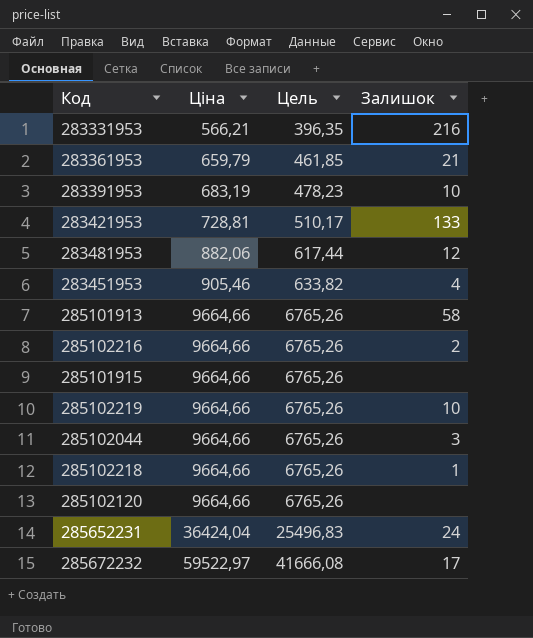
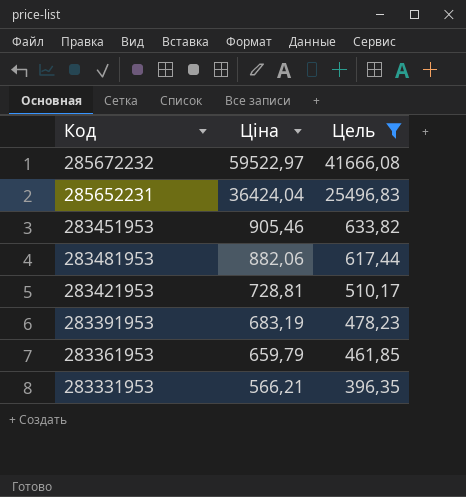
filter: none -> Цель != 6765,26
row order: Ціна ascending -> Ціна descending
column Залишок | position: 4 -> none

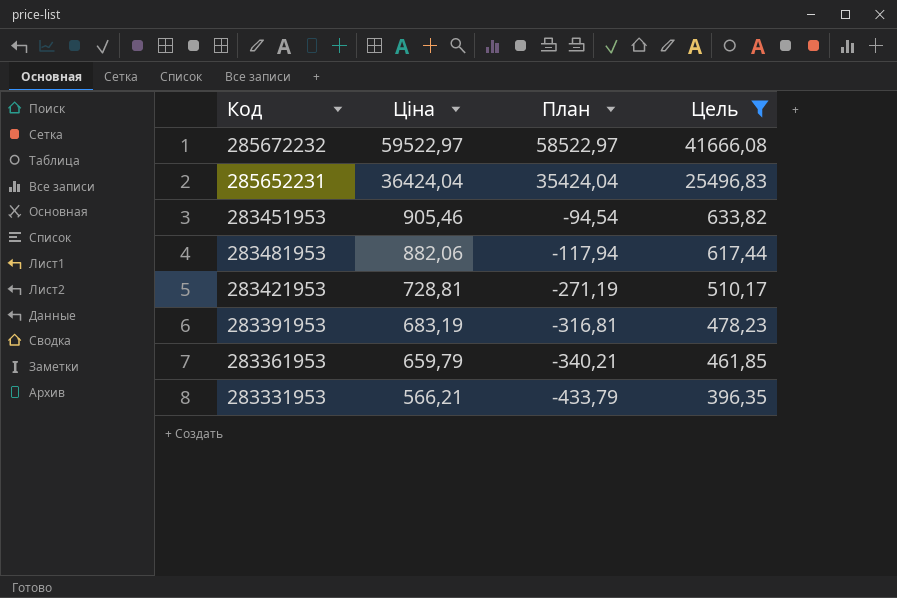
column План | formula: none -> [Ціна] - 1000

